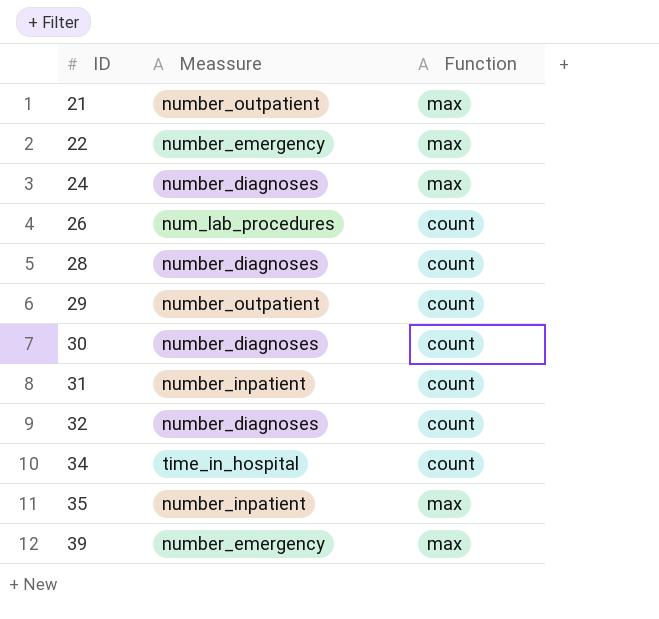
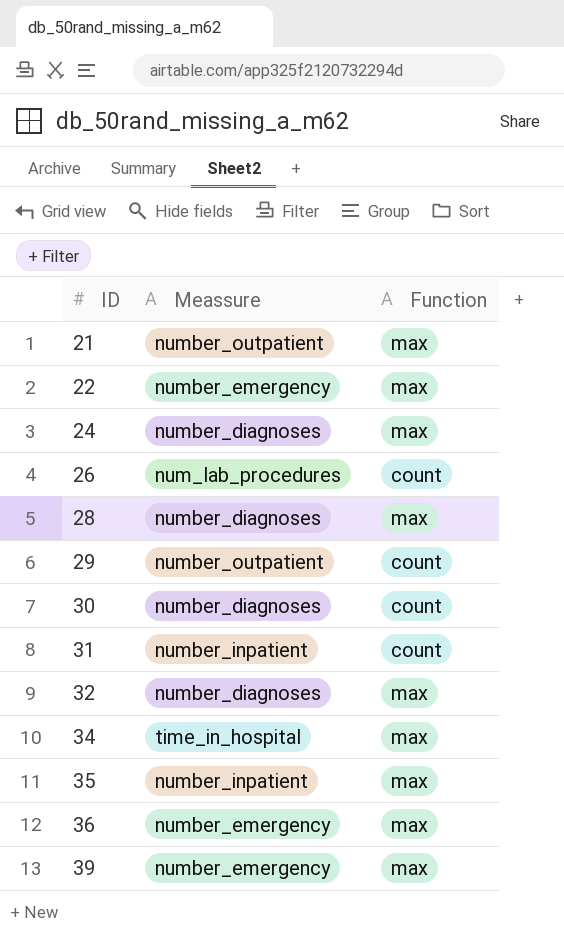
28 | Function: count -> max
32 | Function: count -> max
34 | Function: count -> max
row 36: none -> number_emergency | max

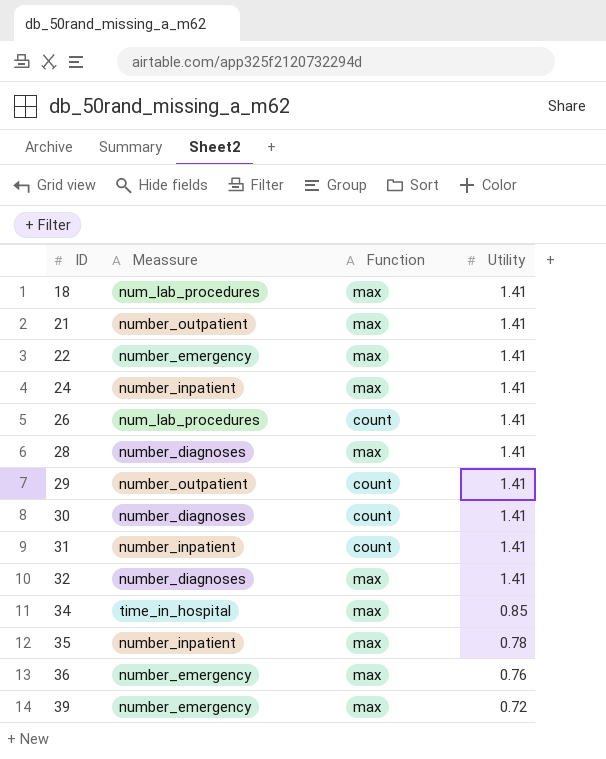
column Utility | position: none -> 4
row 18: none -> num_lab_procedures | max | 1.41
24 | Meassure: number_diagnoses -> number_inpatient

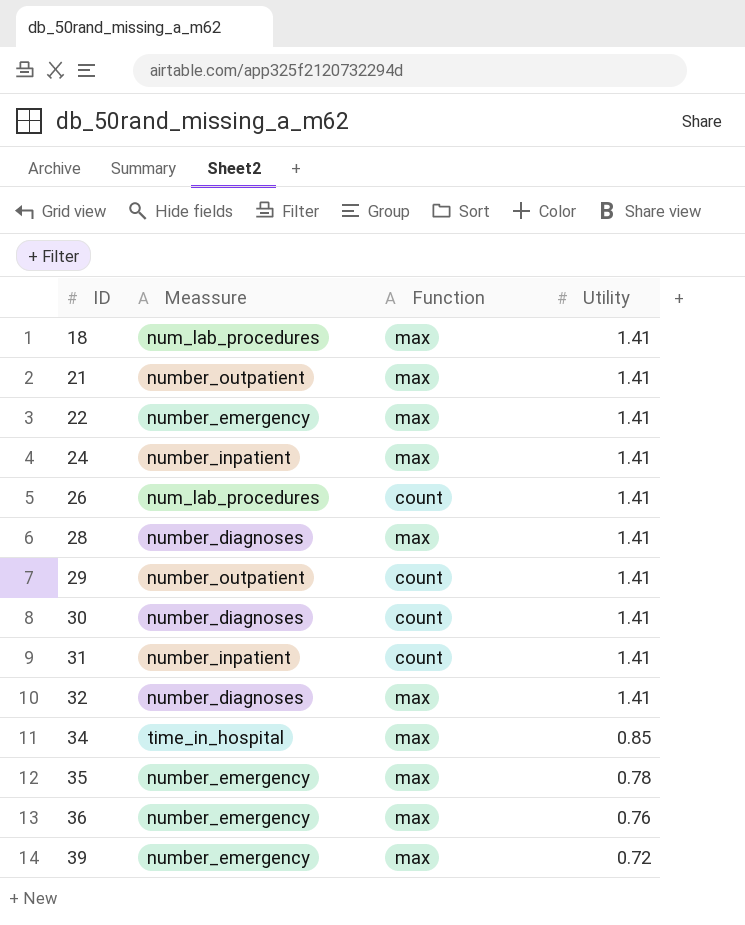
35 | Meassure: number_inpatient -> number_emergency

